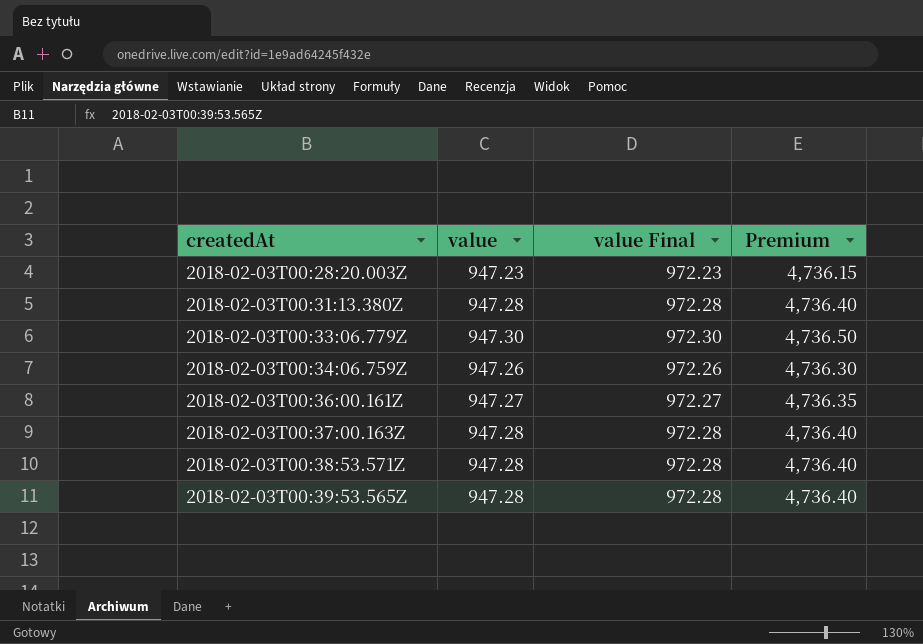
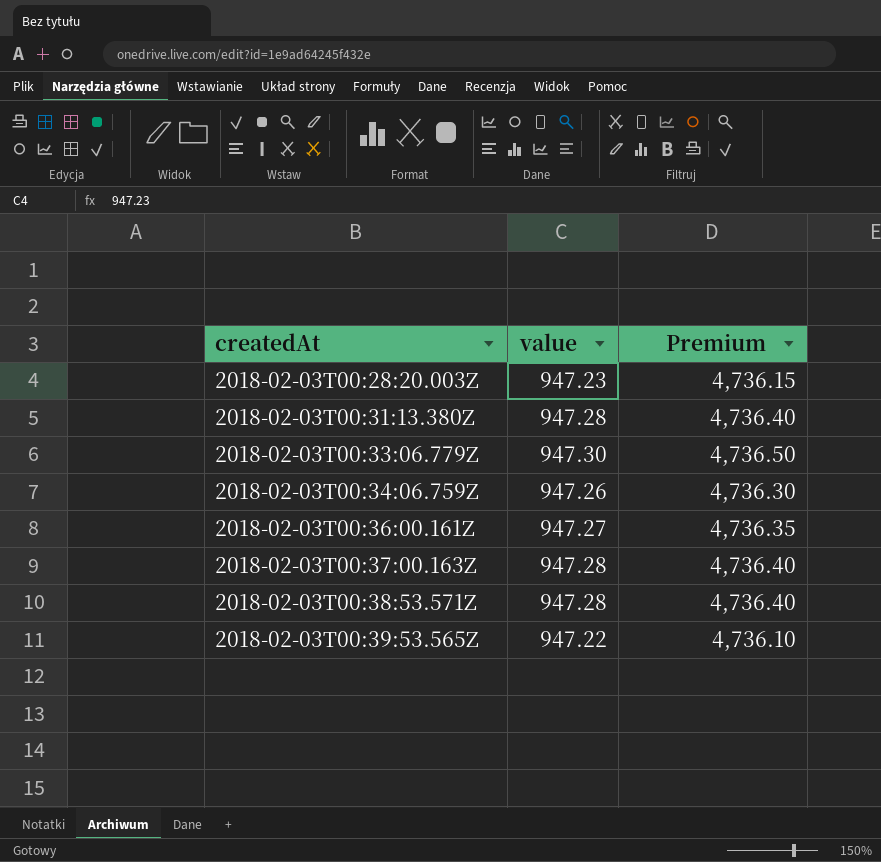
column value Final | formula: [value] + 25 -> none
2018-02-03T00:39:53.565Z | value: 947.28 -> 947.22
2018-02-03T00:39:53.565Z | Premium: 4,736.40 -> 4,736.10

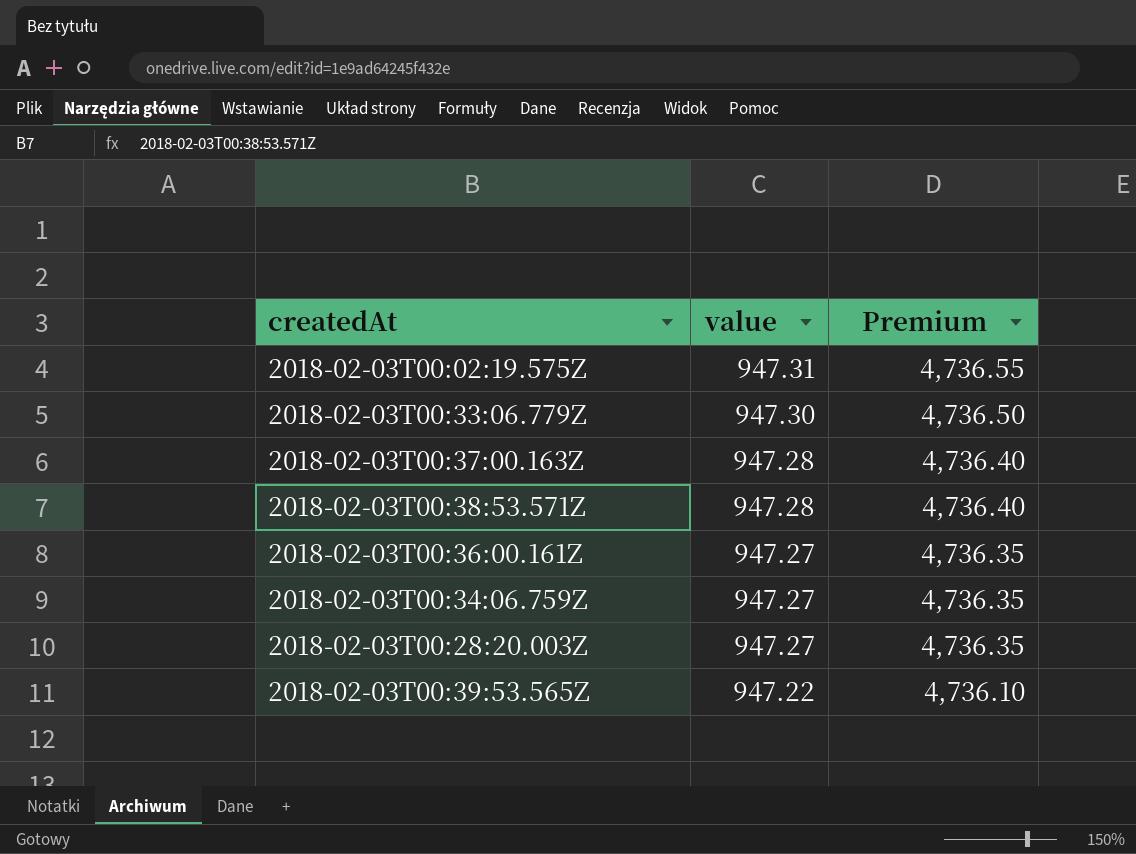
row order: createdAt ascending -> value descending
row 2018-02-03T00:31:13.380Z: 947.28 | 4,736.40 -> none
row 2018-02-03T00:02:19.575Z: none -> 947.31 | 4,736.55
2018-02-03T00:34:06.759Z | value: 947.26 -> 947.27
2018-02-03T00:34:06.759Z | Premium: 4,736.30 -> 4,736.35
2018-02-03T00:28:20.003Z | value: 947.23 -> 947.27
2018-02-03T00:28:20.003Z | Premium: 4,736.15 -> 4,736.35

